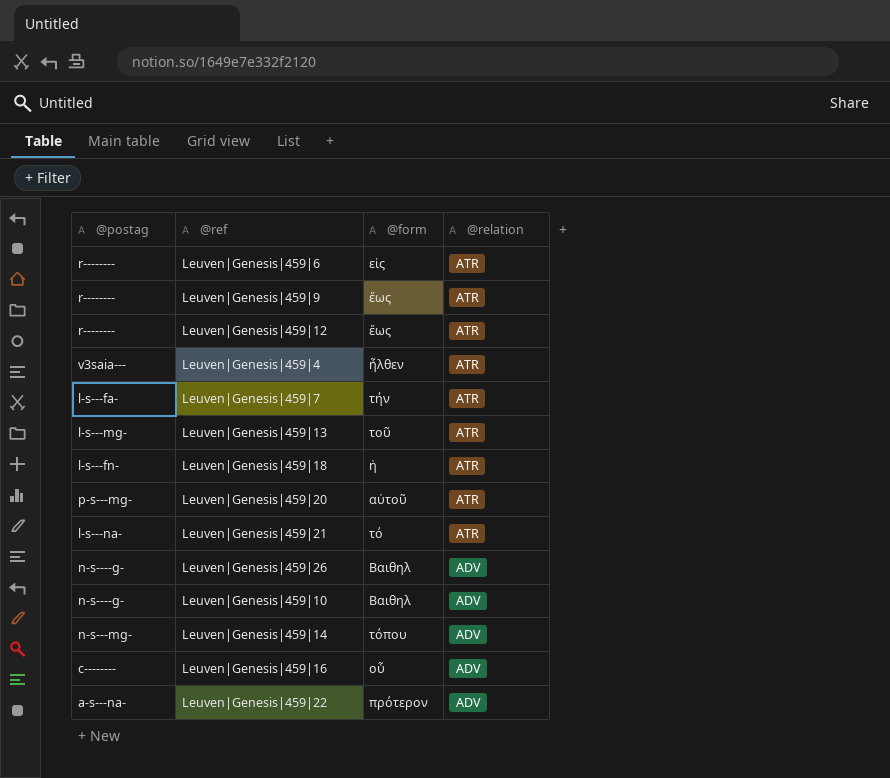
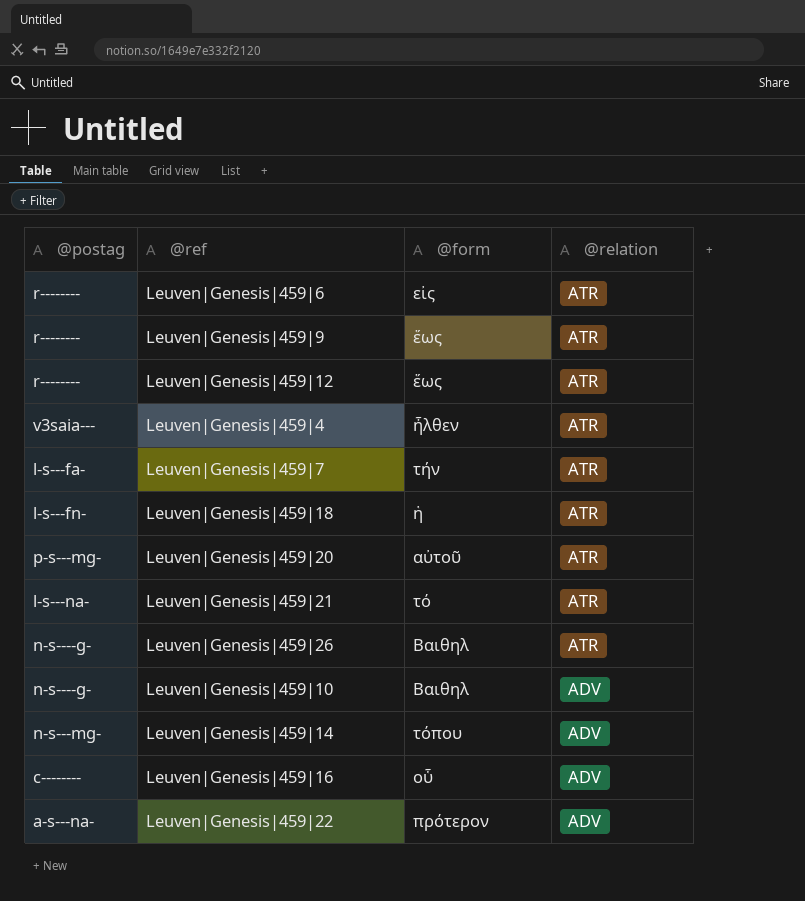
row Leuven|Genesis|459|13: l-s---mg- | τοῦ | ATR -> none
Leuven|Genesis|459|26 | @relation: ADV -> ATR

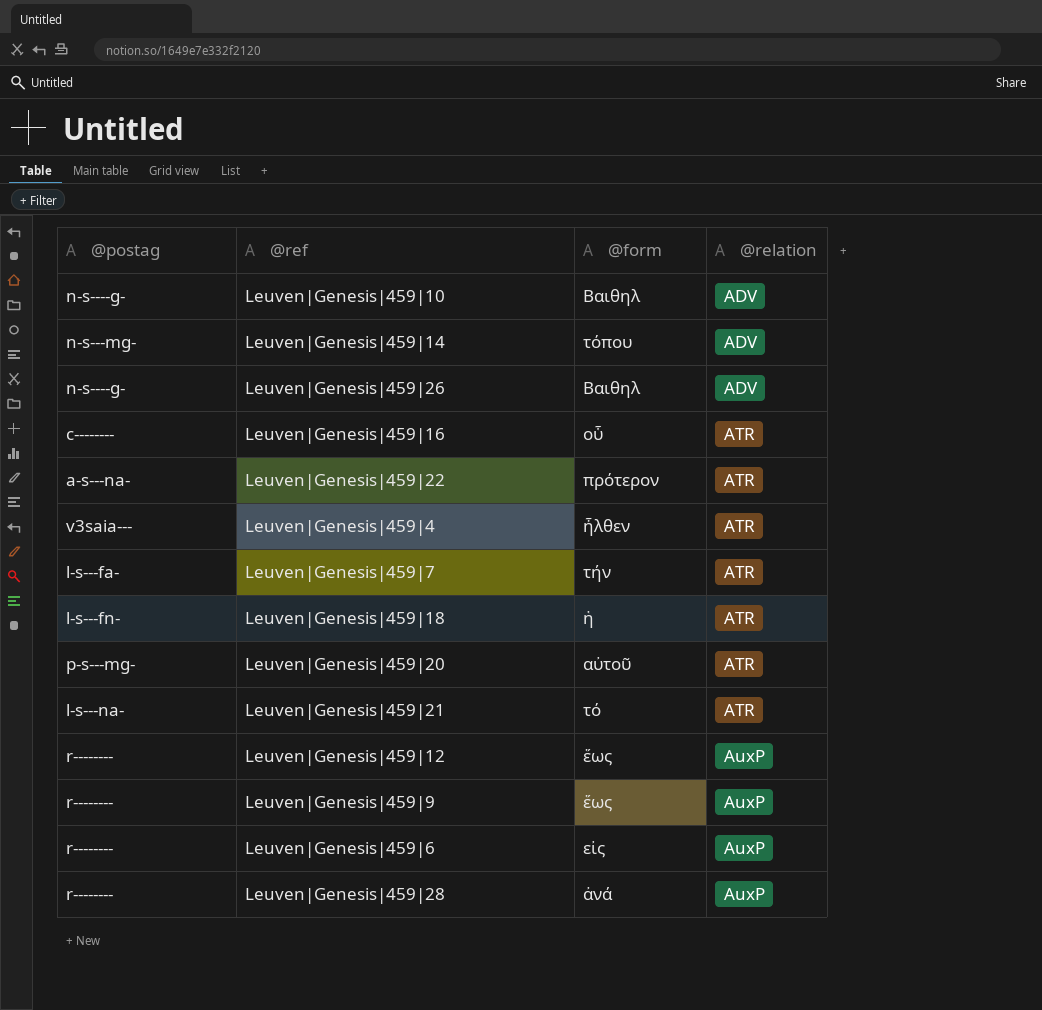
row order: @relation descending -> @relation ascending
Leuven|Genesis|459|26 | @relation: ATR -> ADV
Leuven|Genesis|459|16 | @relation: ADV -> ATR
Leuven|Genesis|459|22 | @relation: ADV -> ATR
Leuven|Genesis|459|12 | @relation: ATR -> AuxP
Leuven|Genesis|459|9 | @relation: ATR -> AuxP
Leuven|Genesis|459|6 | @relation: ATR -> AuxP
row Leuven|Genesis|459|28: none -> r-------- | ἀνά | AuxP

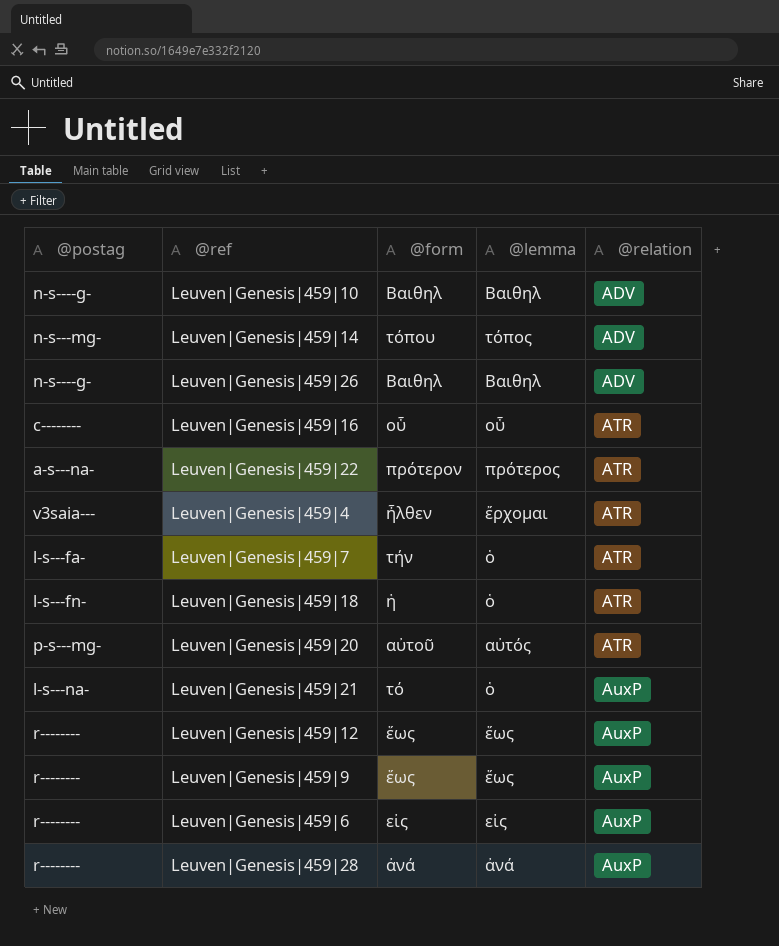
column @lemma | position: none -> 4
Leuven|Genesis|459|21 | @relation: ATR -> AuxP

